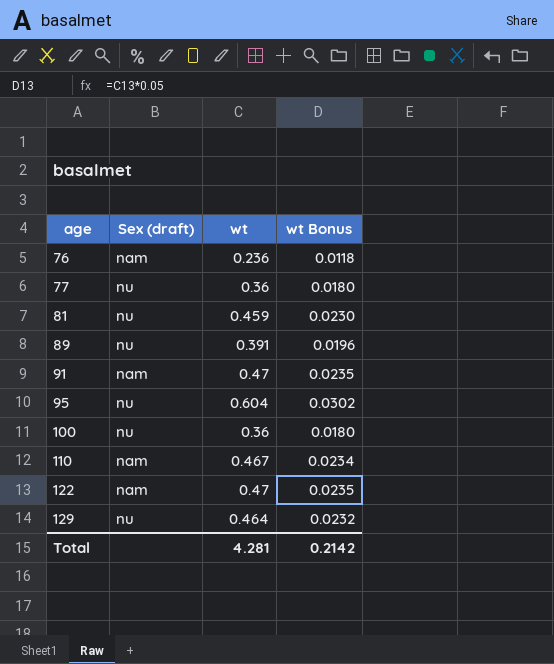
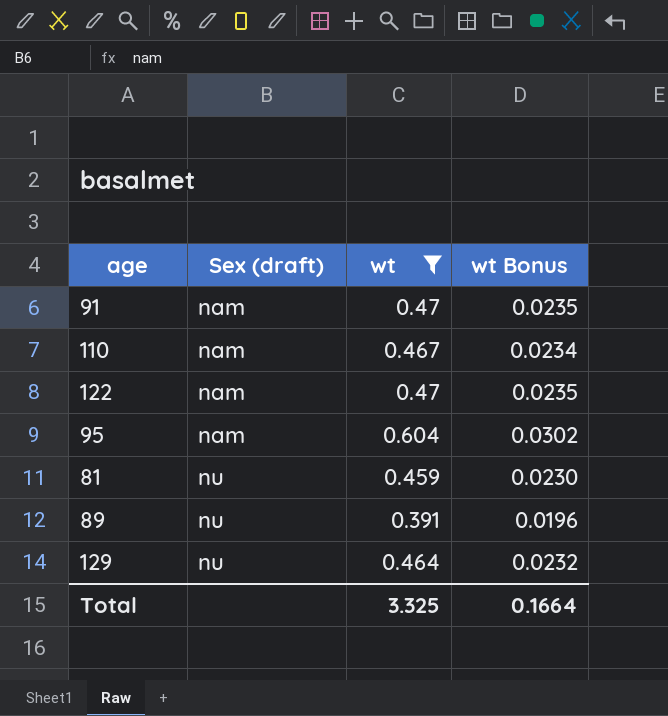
filter: none -> wt >= 0.391
row order: age ascending -> Sex (draft) ascending
95 | Sex (draft): nu -> nam
Total | wt: 4.281 -> 3.325
Total | wt Bonus: 0.2142 -> 0.1664

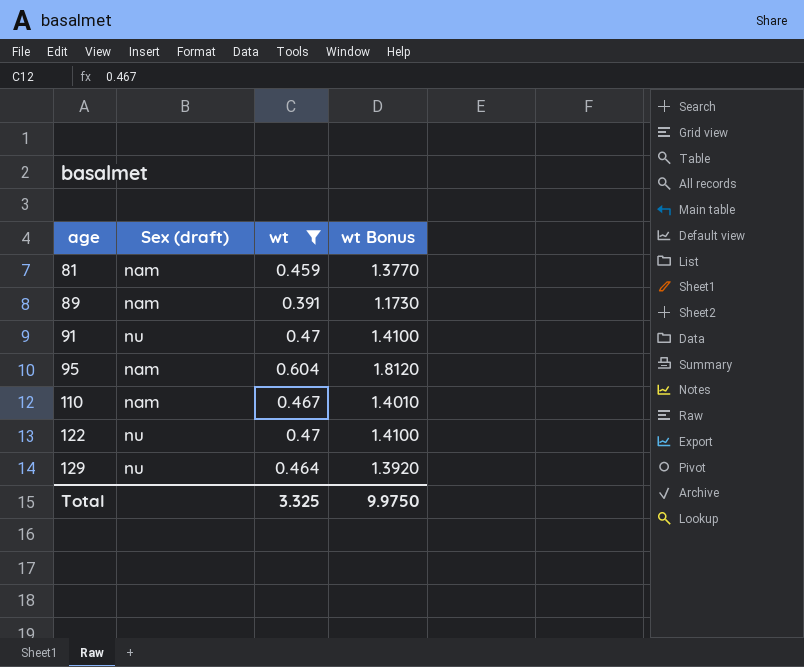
row order: Sex (draft) ascending -> age ascending
column wt Bonus | formula: [wt] * 0.05 -> [wt] * 3
81 | Sex (draft): nu -> nam
89 | Sex (draft): nu -> nam
91 | Sex (draft): nam -> nu
122 | Sex (draft): nam -> nu
Total | wt Bonus: 0.1664 -> 9.9750

